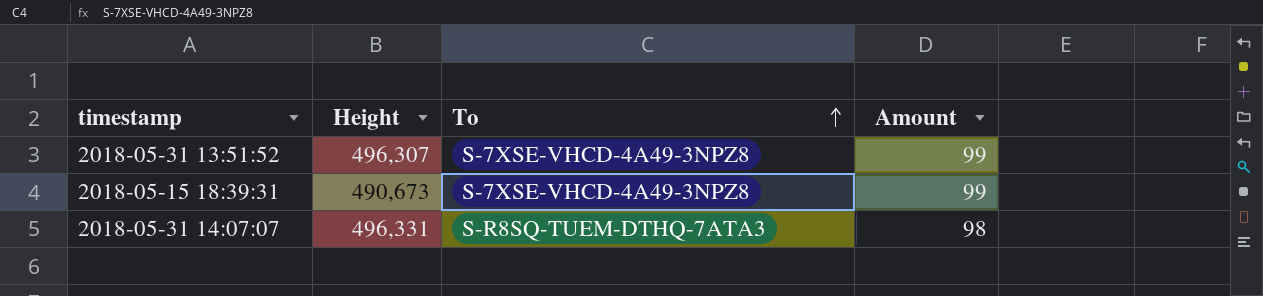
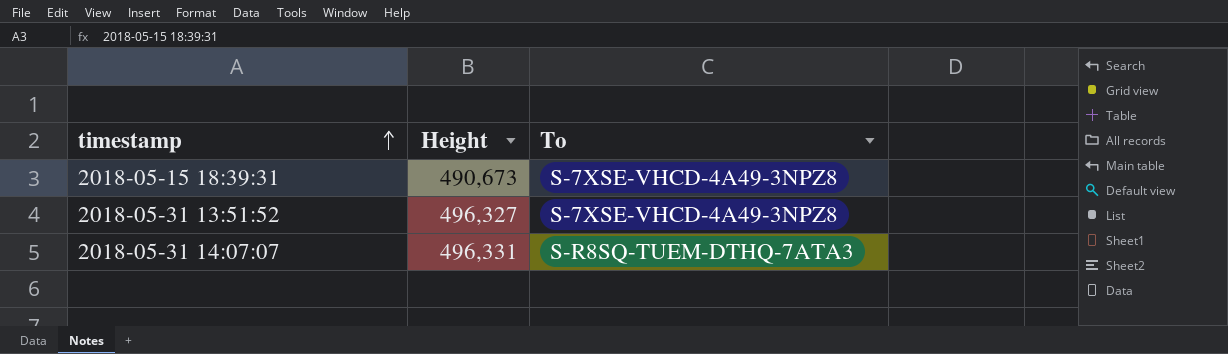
row order: To ascending -> timestamp ascending
column Amount | position: 4 -> none
2018-05-31 13:51:52 | Height: 496,307 -> 496,327

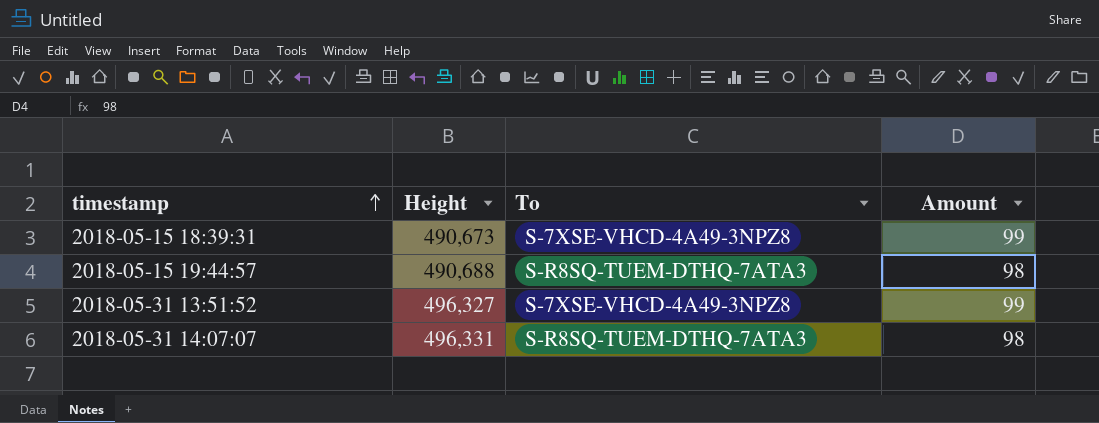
column Amount | position: none -> 4
row 2018-05-15 19:44:57: none -> 490,688 | S-R8SQ-TUEM-DTHQ-7ATA3 | 98

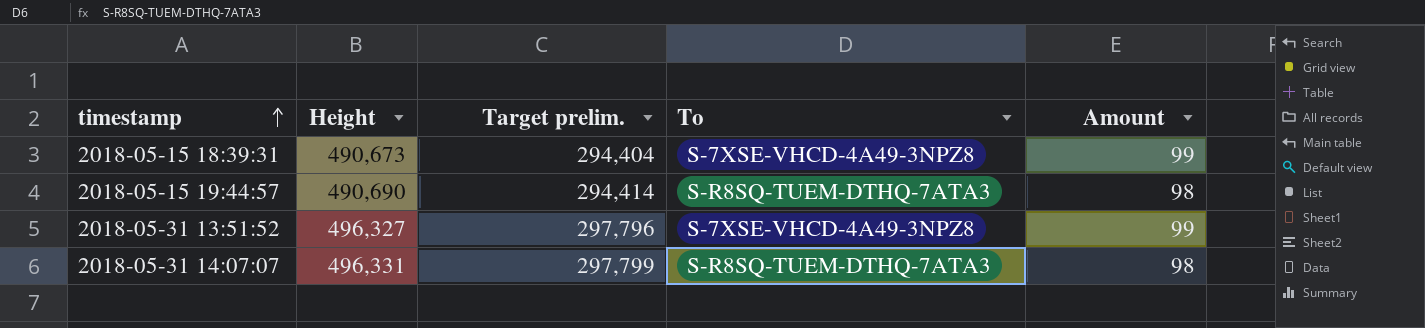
column Target prelim. | formula: none -> [Height] * 0.6
2018-05-15 19:44:57 | Height: 490,688 -> 490,690

